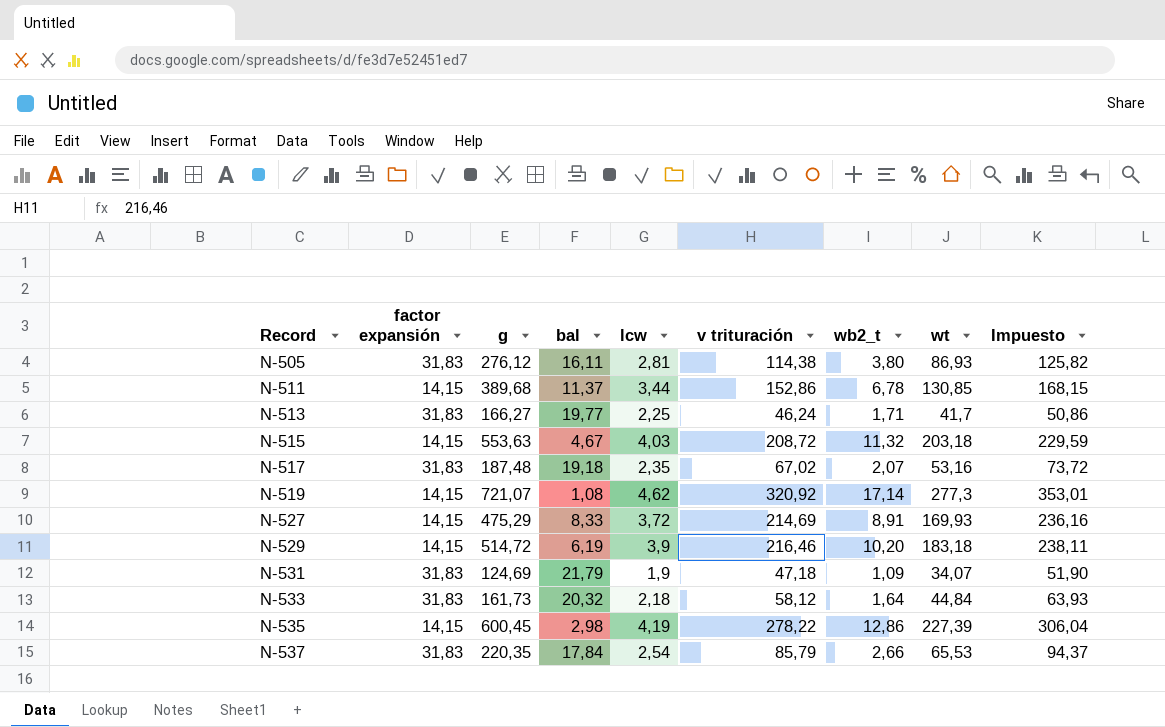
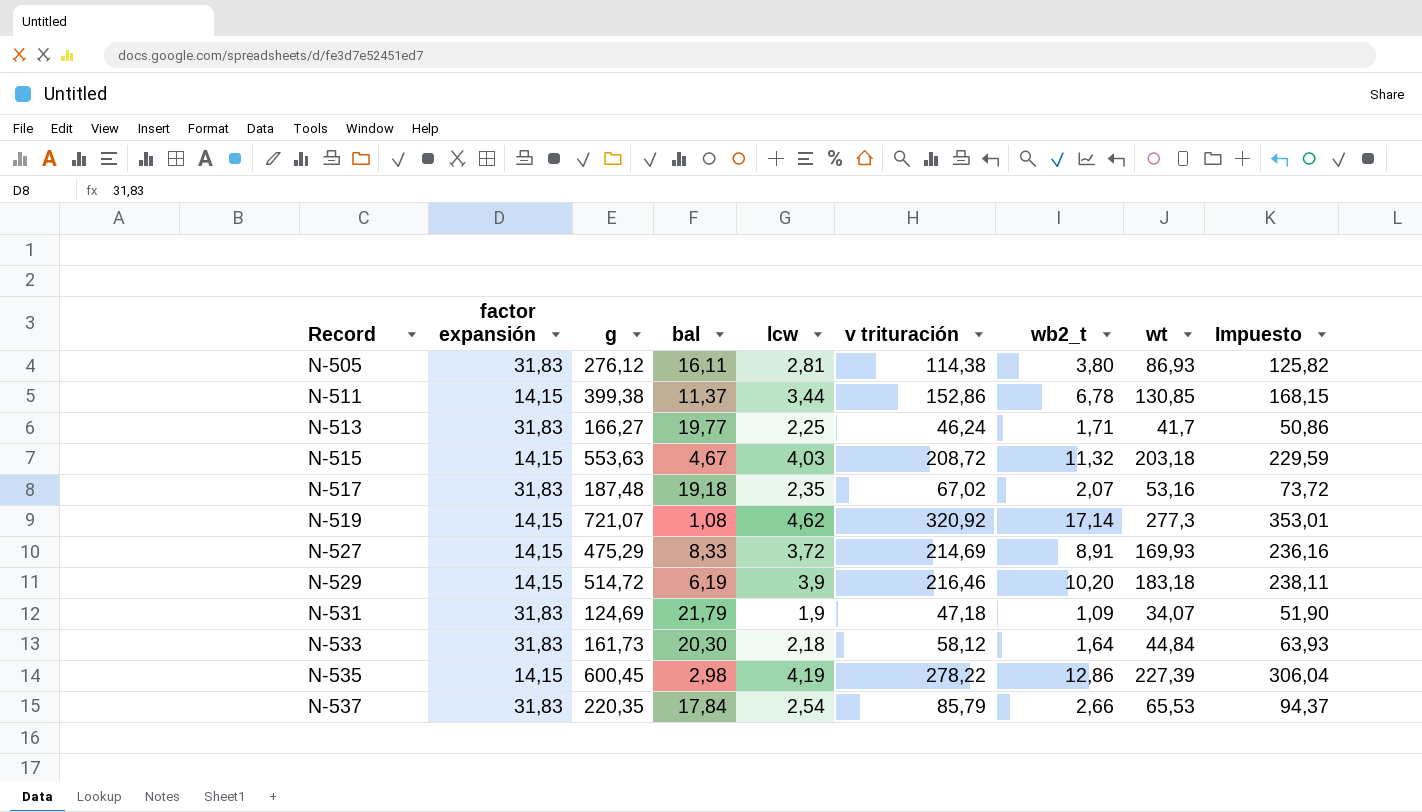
N-511 | g: 389,68 -> 399,38
N-533 | bal: 20,32 -> 20,30

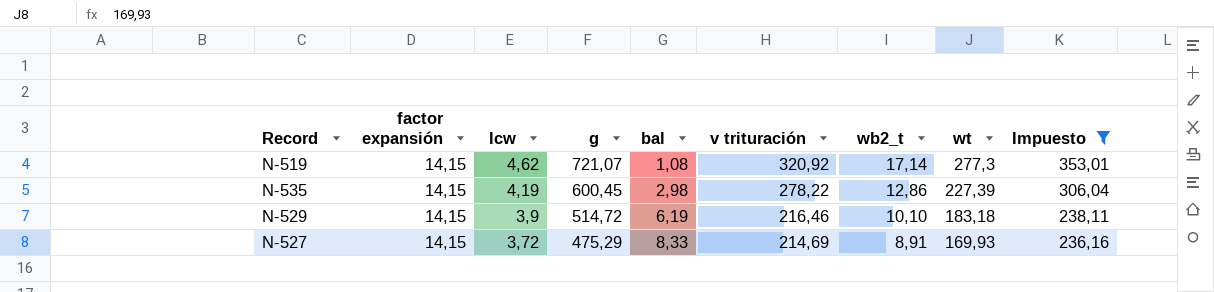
filter: none -> Impuesto >= 236,16
row order: Record ascending -> lcw descending
column lcw | position: 5 -> 3
N-529 | wb2_t: 10,20 -> 10,10

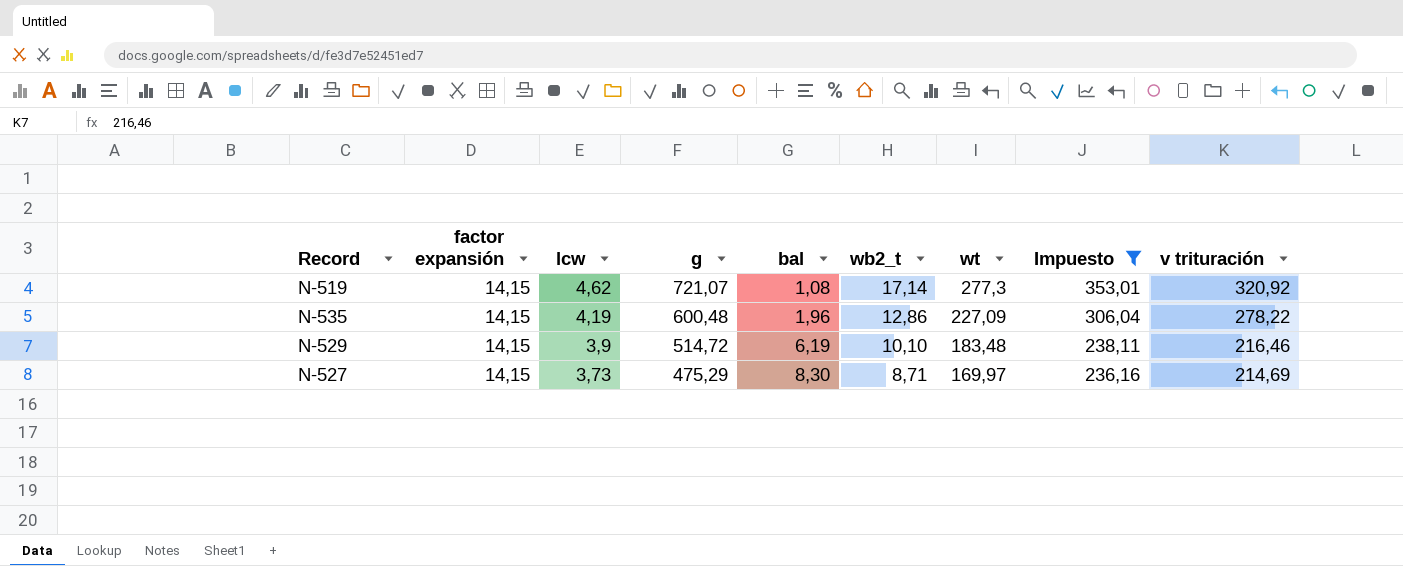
column v trituración | position: 6 -> 9
N-535 | g: 600,45 -> 600,48
N-535 | bal: 2,98 -> 1,96
N-535 | wt: 227,39 -> 227,09
N-529 | wt: 183,18 -> 183,48
N-527 | lcw: 3,72 -> 3,73
N-527 | bal: 8,33 -> 8,30
N-527 | wb2_t: 8,91 -> 8,71
N-527 | wt: 169,93 -> 169,97

